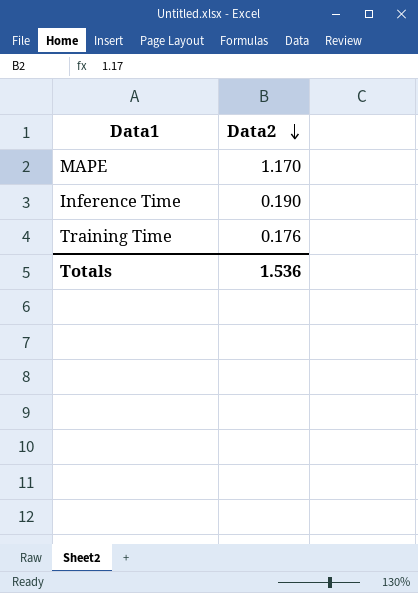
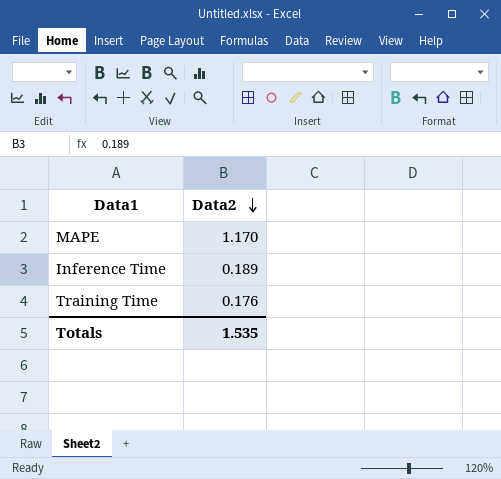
Inference Time | Data2: 0.190 -> 0.189
Totals | Data2: 1.536 -> 1.535

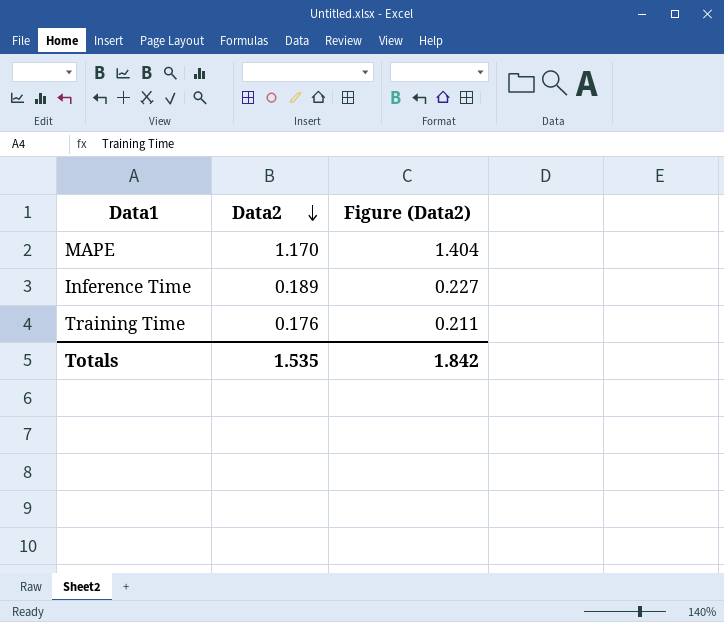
column Figure (Data2) | formula: none -> [Data2] * 1.2

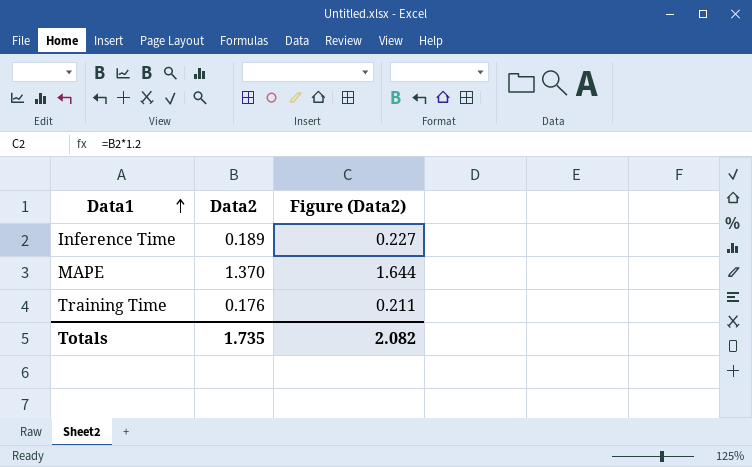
row order: Data2 descending -> Data1 ascending
MAPE | Data2: 1.170 -> 1.370
MAPE | Figure (Data2): 1.404 -> 1.644
Totals | Data2: 1.535 -> 1.735
Totals | Figure (Data2): 1.842 -> 2.082

